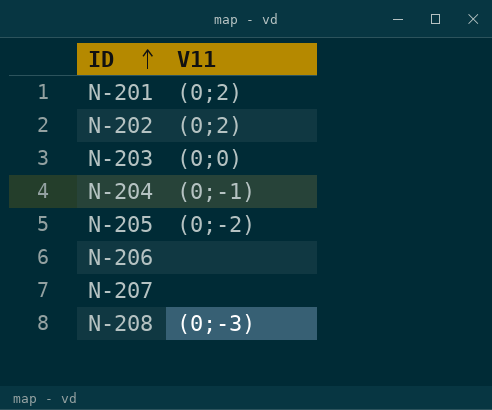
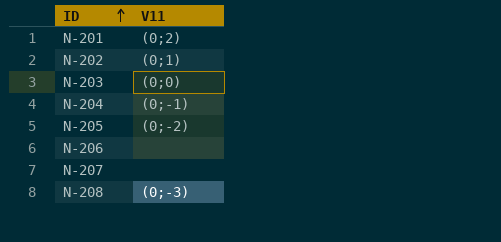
N-202 | V11: (0;2) -> (0;1)

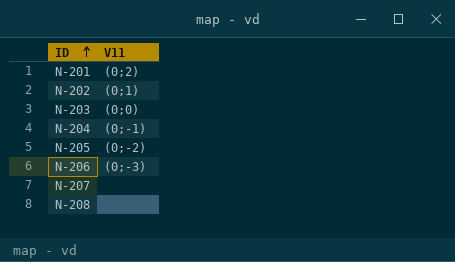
N-206 | V11: none -> (0;-3)
N-208 | V11: (0;-3) -> none

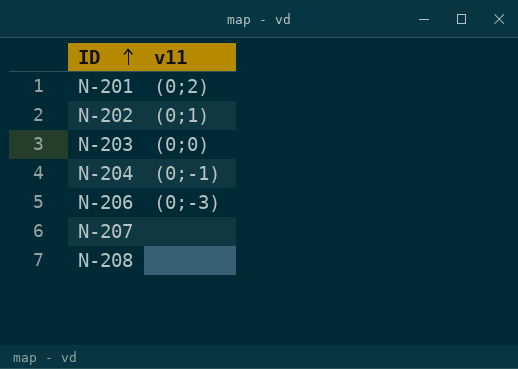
column name: V11 -> v11
row N-205: (0;-2) -> none

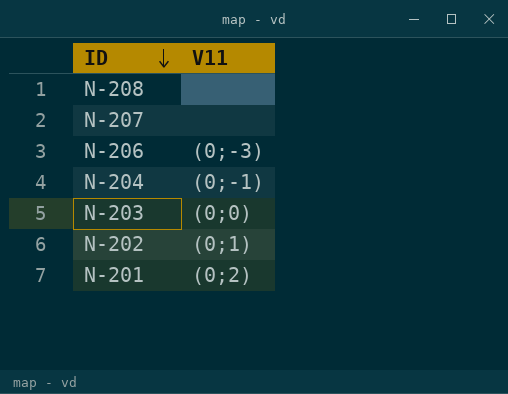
row order: ID ascending -> ID descending
column name: v11 -> V11

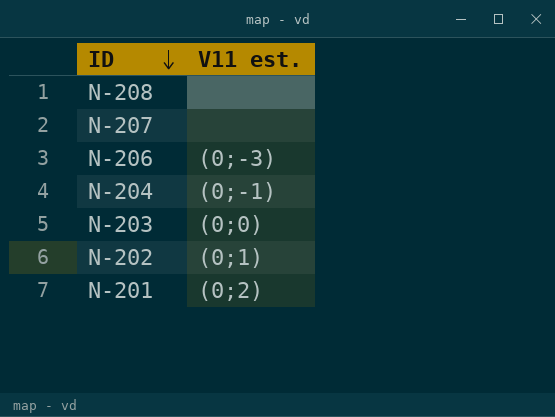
column name: V11 -> V11 est.

